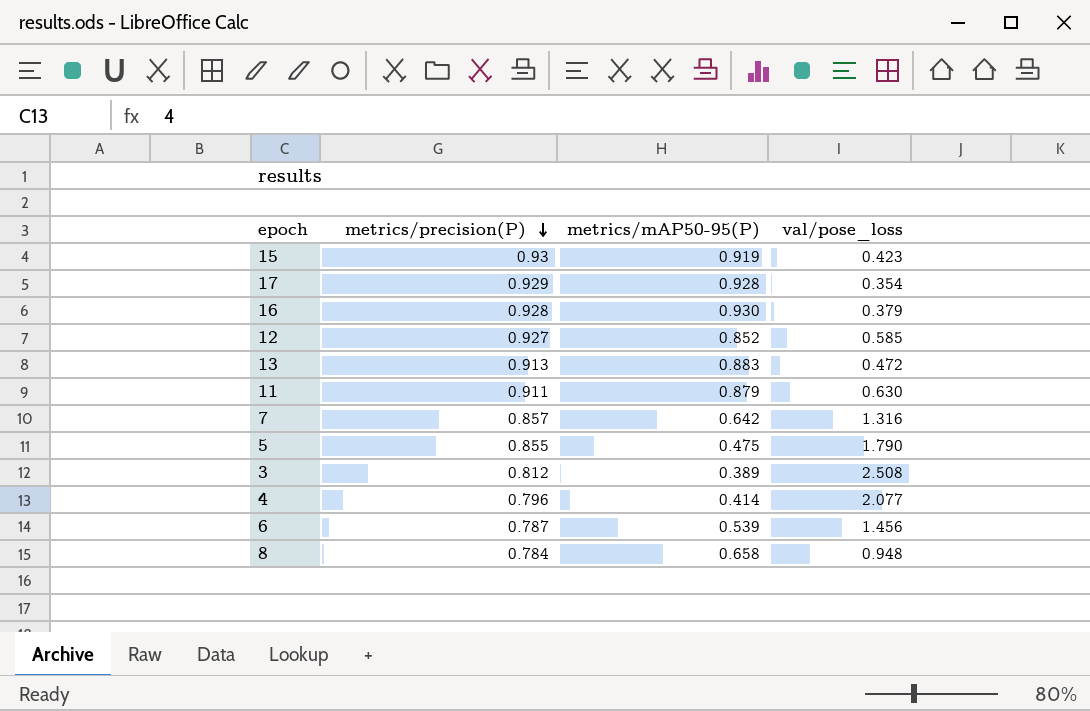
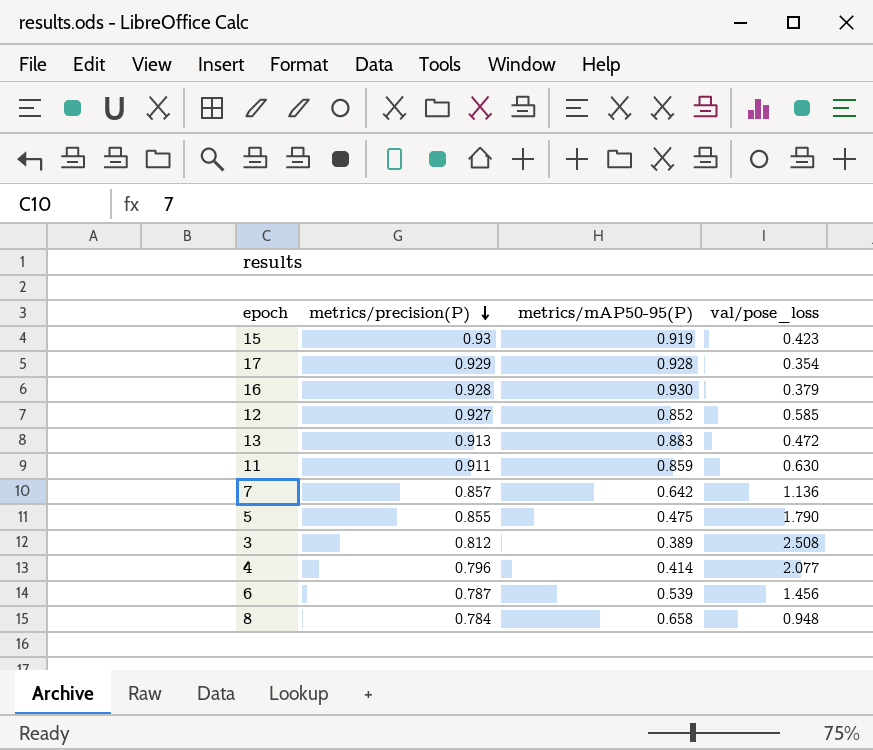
11 | metrics/mAP50-95(P): 0.879 -> 0.859
7 | val/pose_loss: 1.316 -> 1.136

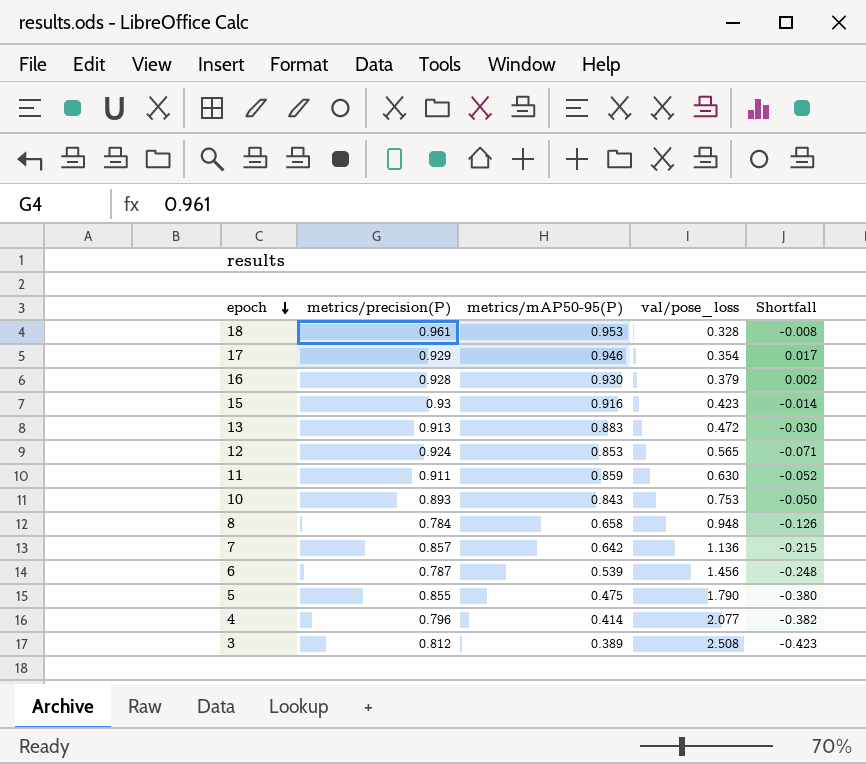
row order: metrics/precision(P) descending -> epoch descending
column Shortfall | formula: none -> [metrics/mAP50-95(P)] - [metrics/precision(P)]
row 18: none -> 0.961 | 0.953 | 0.328 | -0.008
17 | metrics/mAP50-95(P): 0.928 -> 0.946
15 | metrics/mAP50-95(P): 0.919 -> 0.916
12 | metrics/precision(P): 0.927 -> 0.924
12 | metrics/mAP50-95(P): 0.852 -> 0.853
12 | val/pose_loss: 0.585 -> 0.565
row 10: none -> 0.893 | 0.843 | 0.753 | -0.050

